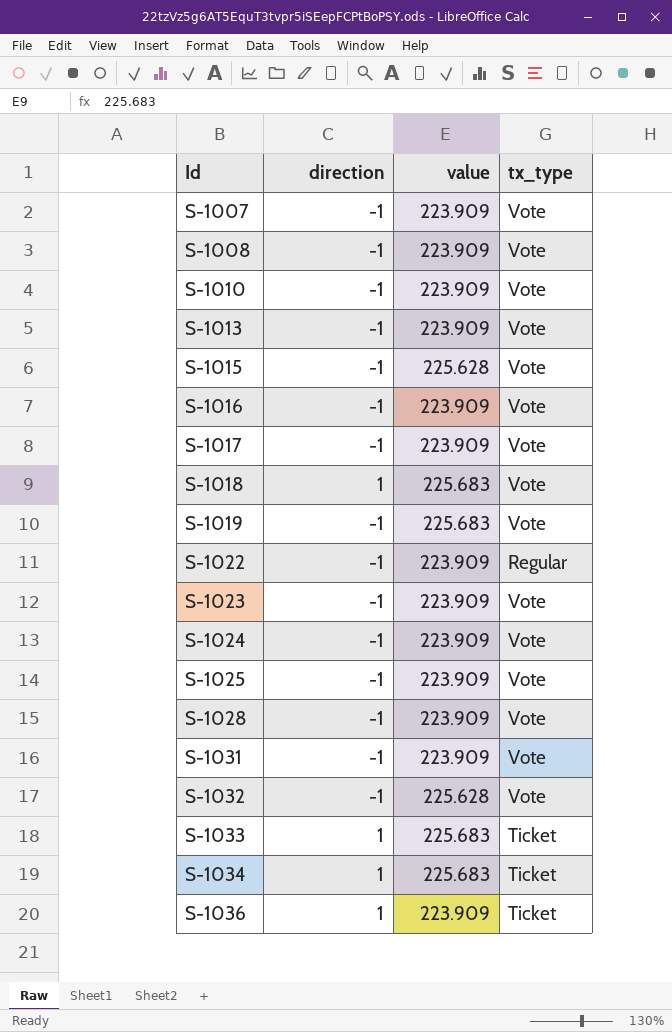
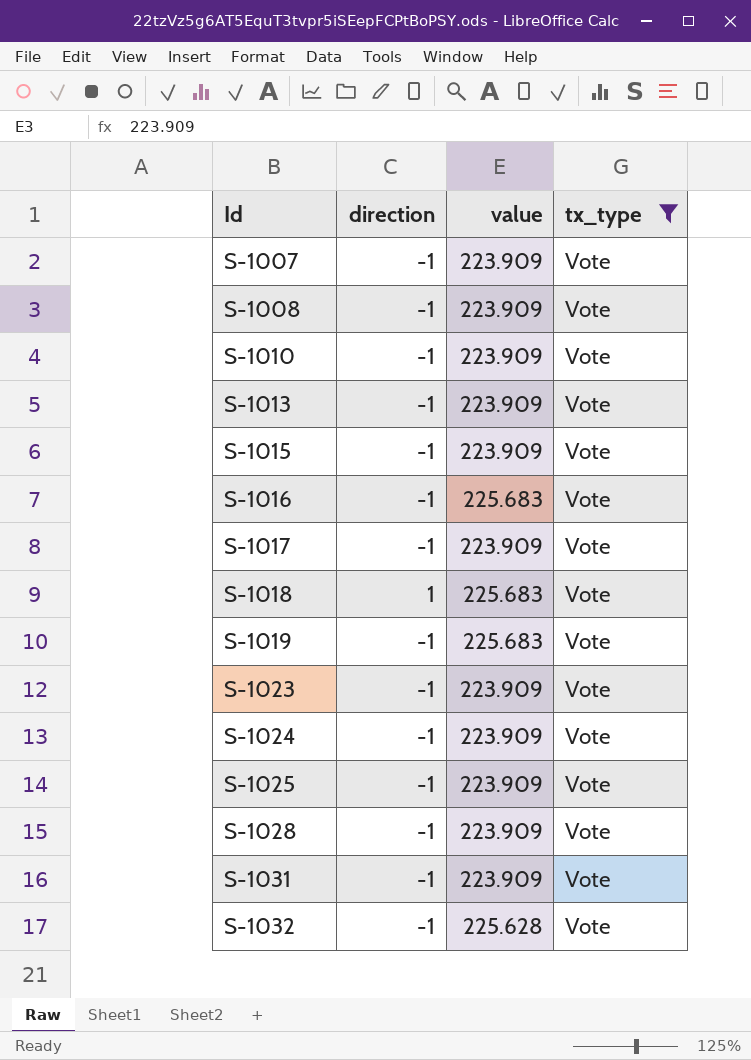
filter: none -> tx_type = Vote
S-1015 | value: 225.628 -> 223.909
S-1016 | value: 223.909 -> 225.683

